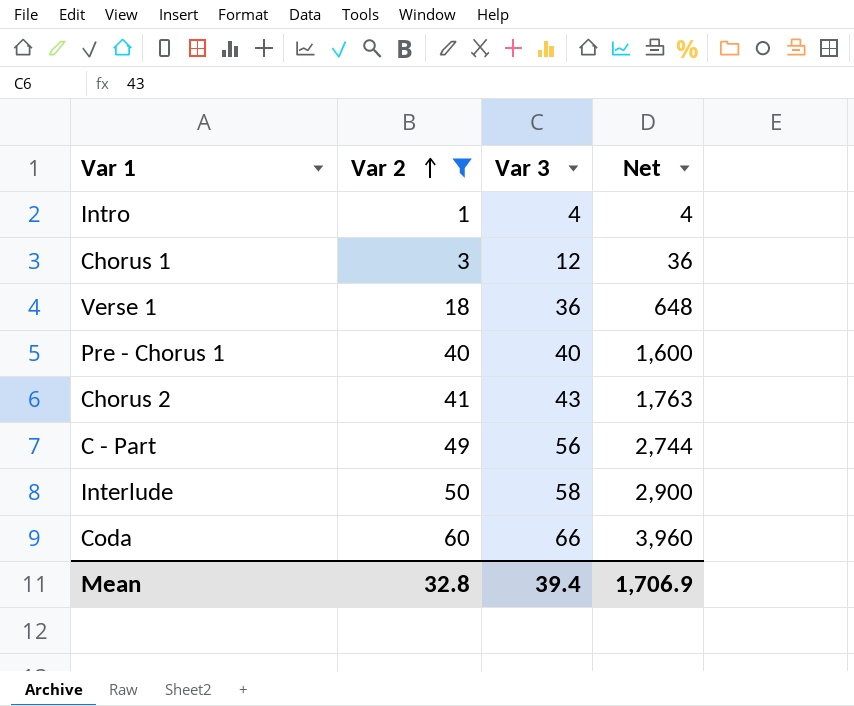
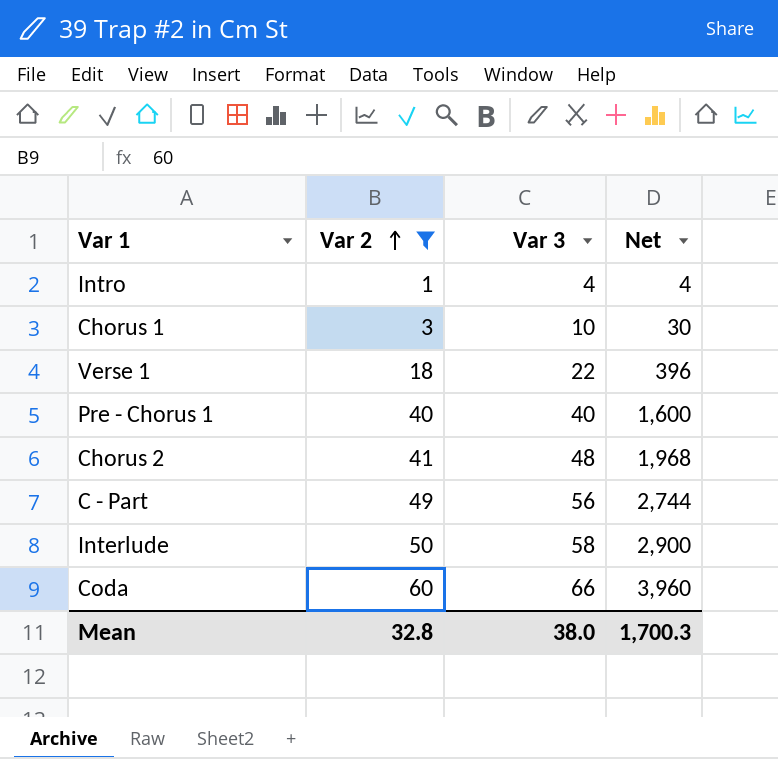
Chorus 1 | Var 3: 12 -> 10
Chorus 1 | Net: 36 -> 30
Verse 1 | Var 3: 36 -> 22
Verse 1 | Net: 648 -> 396
Chorus 2 | Var 3: 43 -> 48
Chorus 2 | Net: 1,763 -> 1,968
Mean | Var 3: 39.4 -> 38.0
Mean | Net: 1,706.9 -> 1,700.3

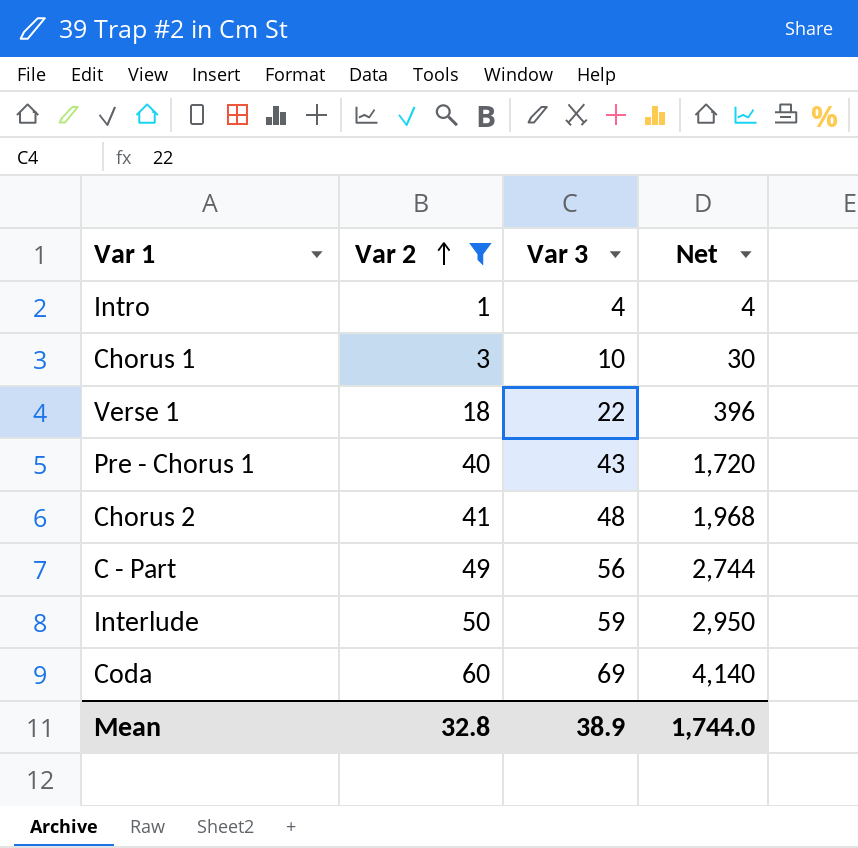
Pre - Chorus 1 | Var 3: 40 -> 43
Pre - Chorus 1 | Net: 1,600 -> 1,720
Interlude | Var 3: 58 -> 59
Interlude | Net: 2,900 -> 2,950
Coda | Var 3: 66 -> 69
Coda | Net: 3,960 -> 4,140
Mean | Var 3: 38.0 -> 38.9
Mean | Net: 1,700.3 -> 1,744.0

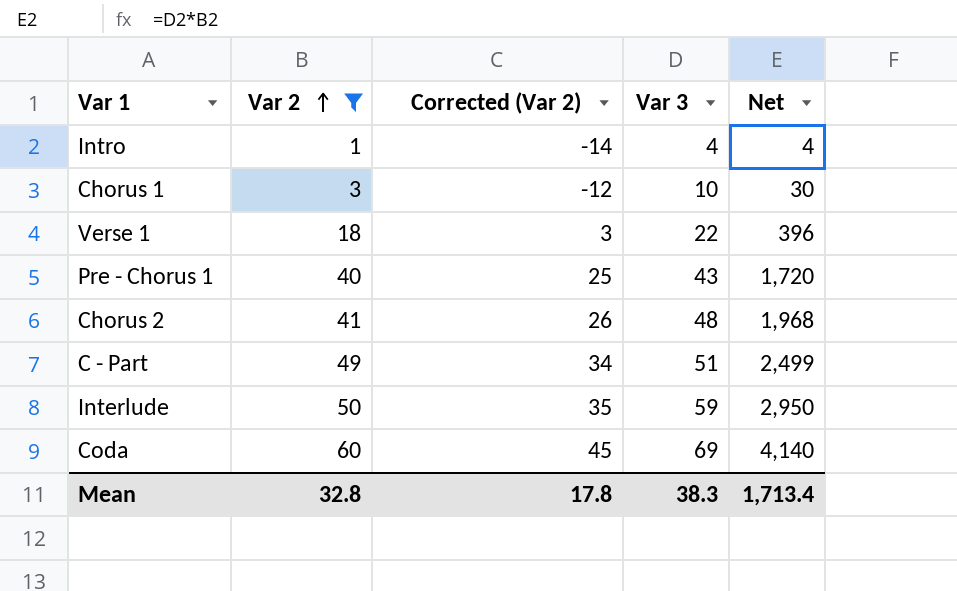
column Corrected (Var 2) | formula: none -> [Var 2] - 15
C - Part | Var 3: 56 -> 51
C - Part | Net: 2,744 -> 2,499
Mean | Var 3: 38.9 -> 38.3
Mean | Net: 1,744.0 -> 1,713.4

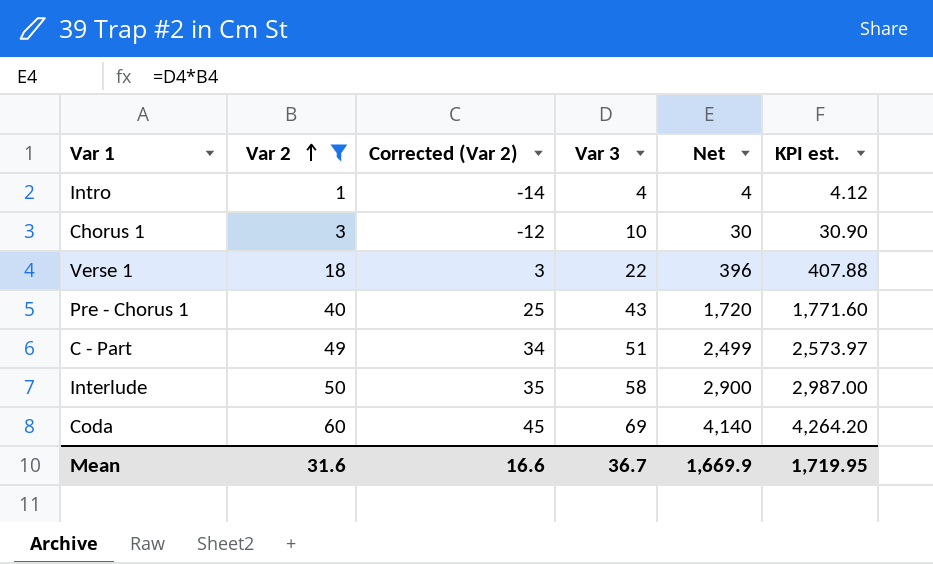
column KPI est. | formula: none -> [Net] * 1.03
row Chorus 2: 41 | 26 | 48 | 1,968 -> none
Interlude | Var 3: 59 -> 58
Interlude | Net: 2,950 -> 2,900
Mean | Var 2: 32.8 -> 31.6
Mean | Corrected (Var 2): 17.8 -> 16.6
Mean | Var 3: 38.3 -> 36.7
Mean | Net: 1,713.4 -> 1,669.9

